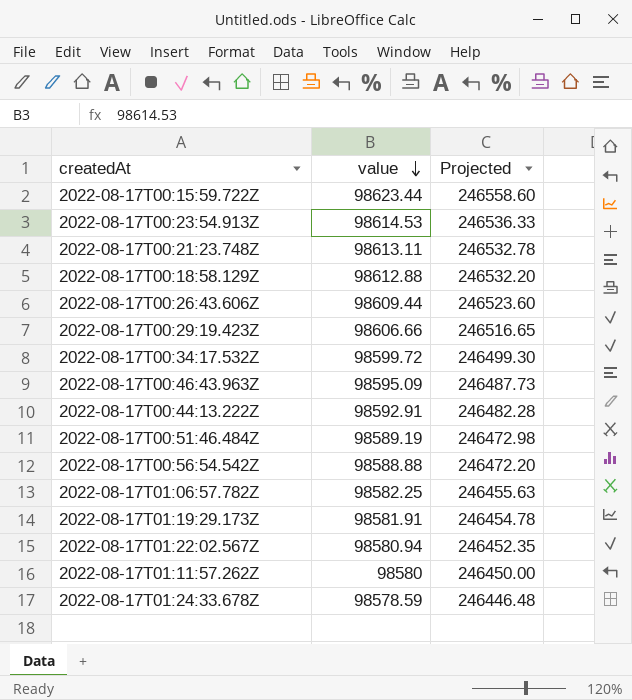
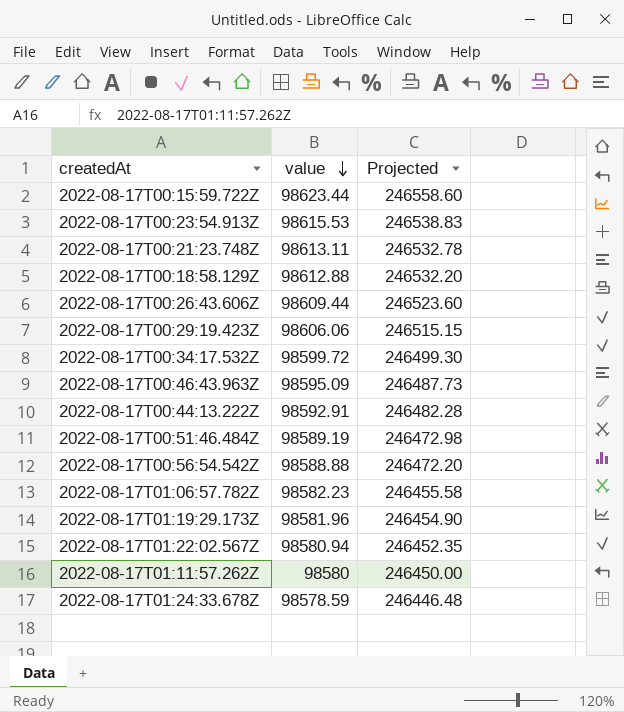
2022-08-17T00:23:54.913Z | value: 98614.53 -> 98615.53
2022-08-17T00:23:54.913Z | Projected: 246536.33 -> 246538.83
2022-08-17T00:29:19.423Z | value: 98606.66 -> 98606.06
2022-08-17T00:29:19.423Z | Projected: 246516.65 -> 246515.15
2022-08-17T01:06:57.782Z | value: 98582.25 -> 98582.23
2022-08-17T01:06:57.782Z | Projected: 246455.63 -> 246455.58
2022-08-17T01:19:29.173Z | value: 98581.91 -> 98581.96
2022-08-17T01:19:29.173Z | Projected: 246454.78 -> 246454.90

